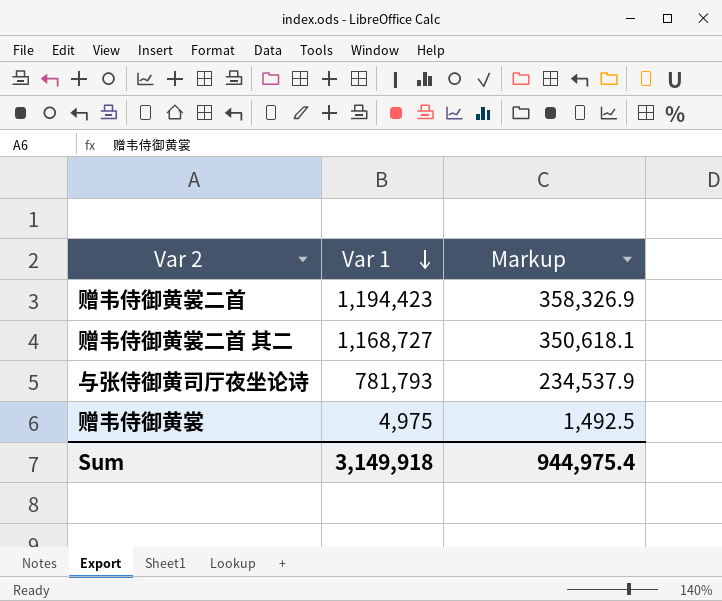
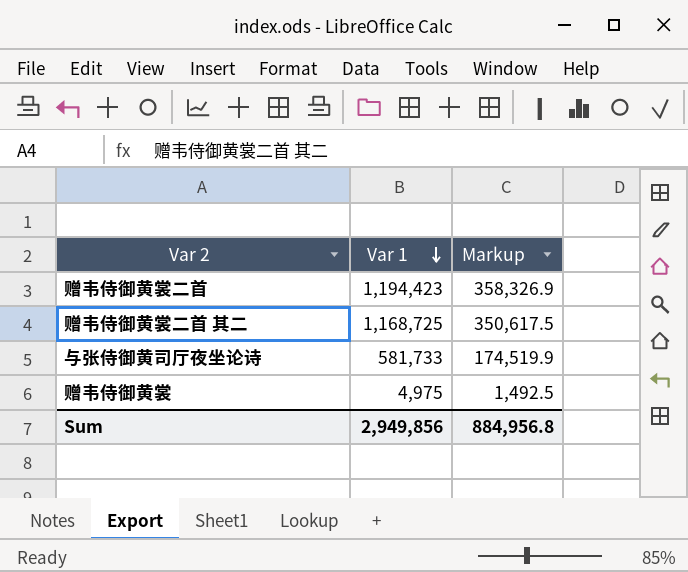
赠韦侍御黄裳二首 其二 | Var 1: 1,168,727 -> 1,168,725
赠韦侍御黄裳二首 其二 | Markup: 350,618.1 -> 350,617.5
与张侍御黄司厅夜坐论诗 | Var 1: 781,793 -> 581,733
与张侍御黄司厅夜坐论诗 | Markup: 234,537.9 -> 174,519.9
Sum | Var 1: 3,149,918 -> 2,949,856
Sum | Markup: 944,975.4 -> 884,956.8

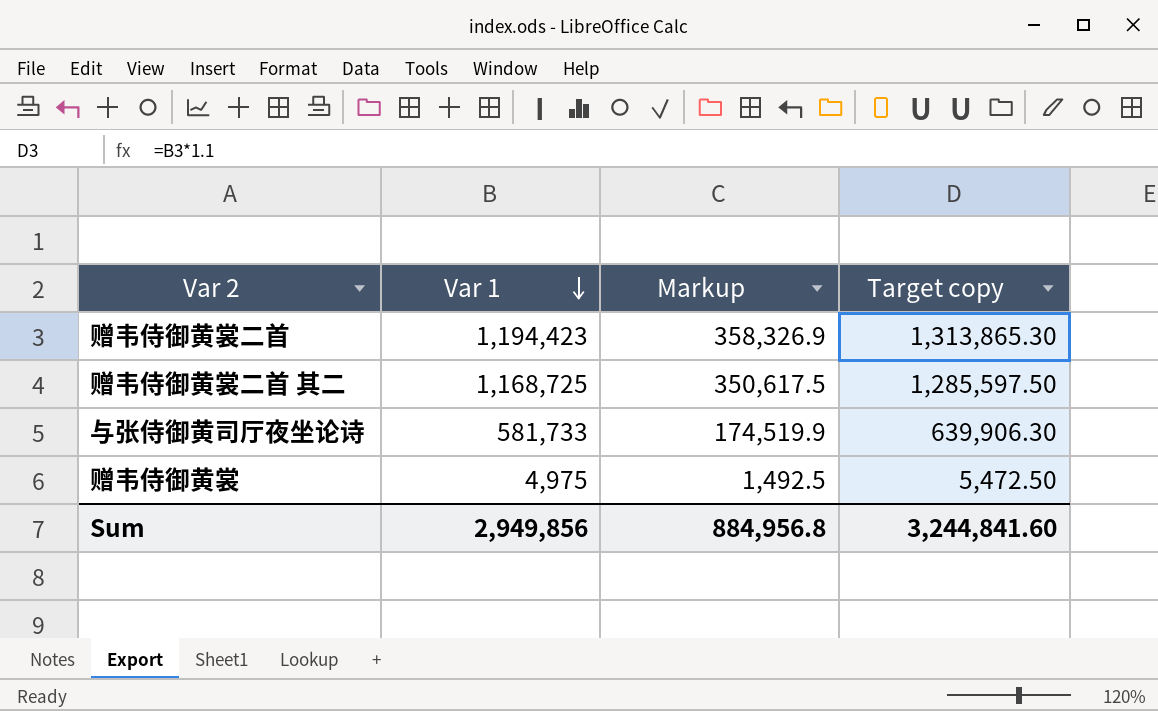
column Target copy | formula: none -> [Var 1] * 1.1

